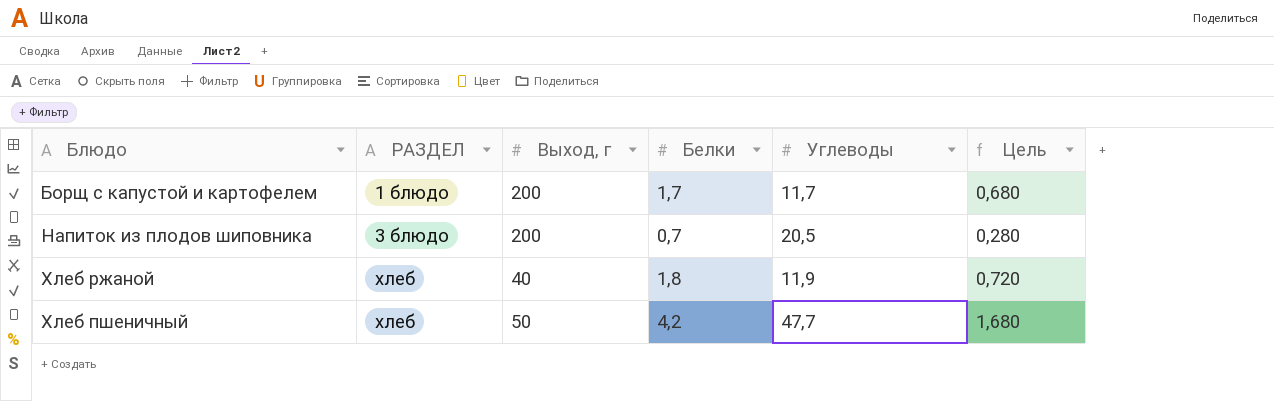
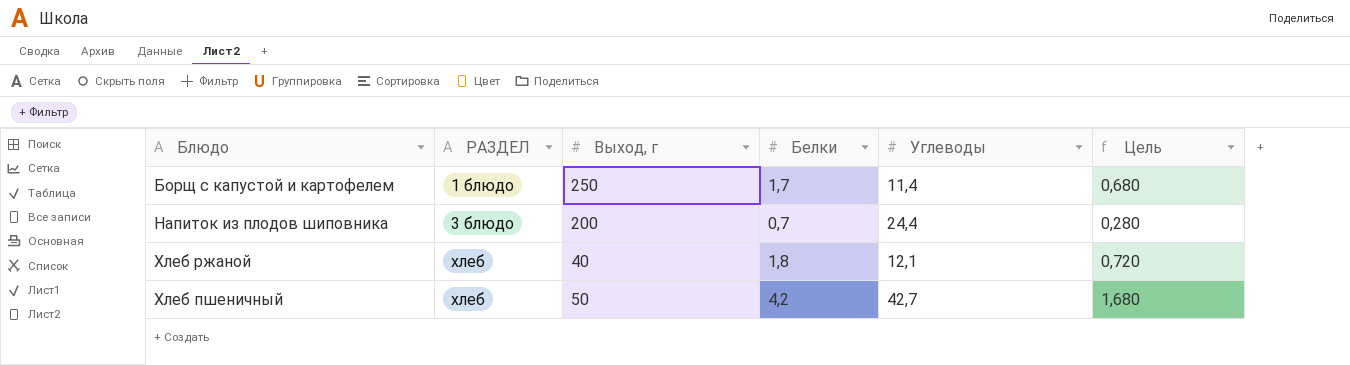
Борщ с капустой и картофелем | Выход, г: 200 -> 250
Борщ с капустой и картофелем | Углеводы: 11,7 -> 11,4
Напиток из плодов шиповника | Углеводы: 20,5 -> 24,4
Хлеб ржаной | Углеводы: 11,9 -> 12,1
Хлеб пшеничный | Углеводы: 47,7 -> 42,7

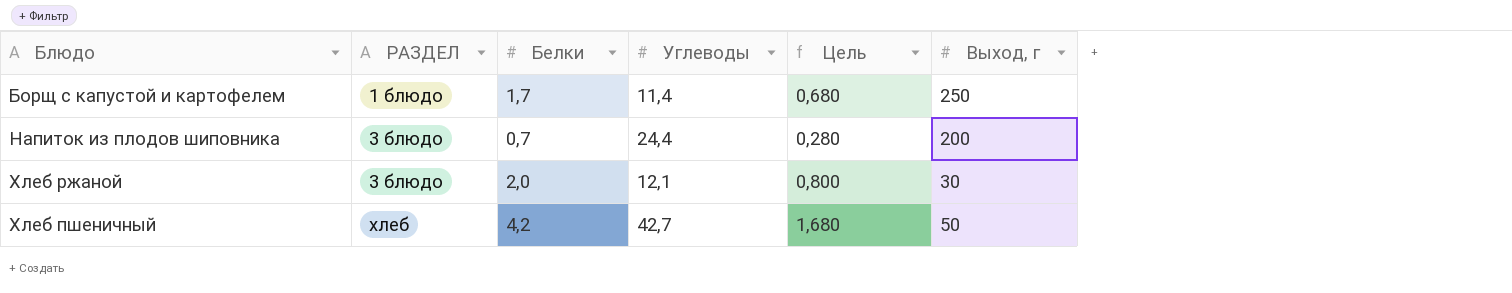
column Выход, г | position: 3 -> 6
Хлеб ржаной | РАЗДЕЛ: хлеб -> 3 блюдо
Хлеб ржаной | Белки: 1,8 -> 2,0
Хлеб ржаной | Цель: 0,720 -> 0,800
Хлеб ржаной | Выход, г: 40 -> 30

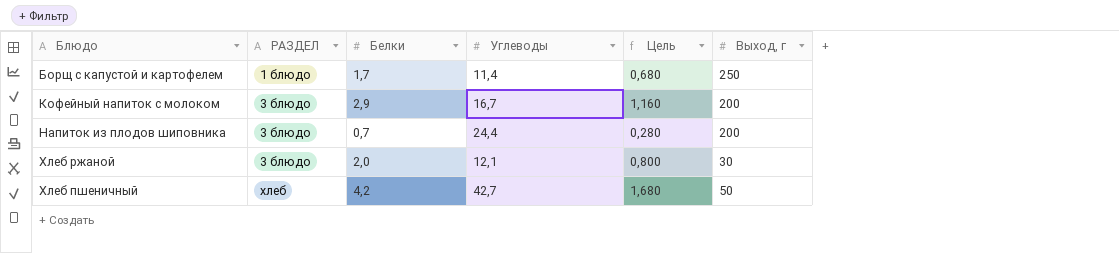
row Кофейный напиток с молоком: none -> 3 блюдо | 2,9 | 16,7 | 1,160 | 200

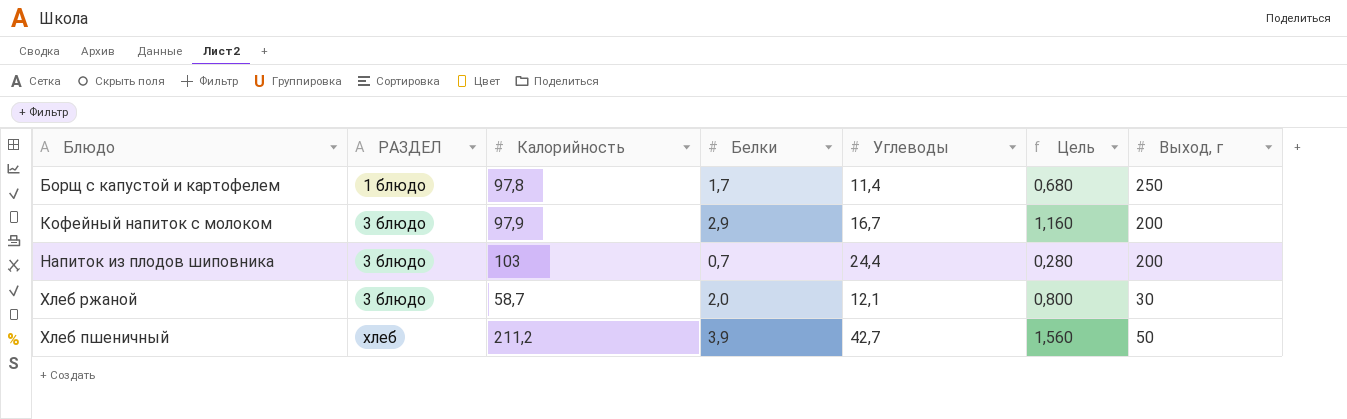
column Калорийность | position: none -> 3
Хлеб пшеничный | Белки: 4,2 -> 3,9
Хлеб пшеничный | Цель: 1,680 -> 1,560

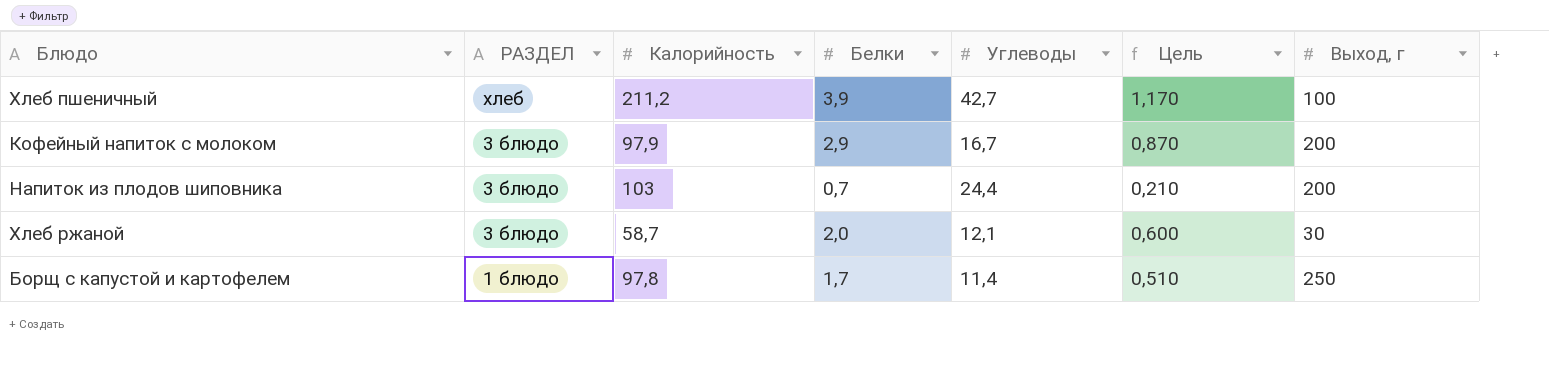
row order: РАЗДЕЛ ascending -> РАЗДЕЛ descending
column Цель | formula: [Белки] * 0,4 -> [Белки] * 0,3
Хлеб пшеничный | Выход, г: 50 -> 100

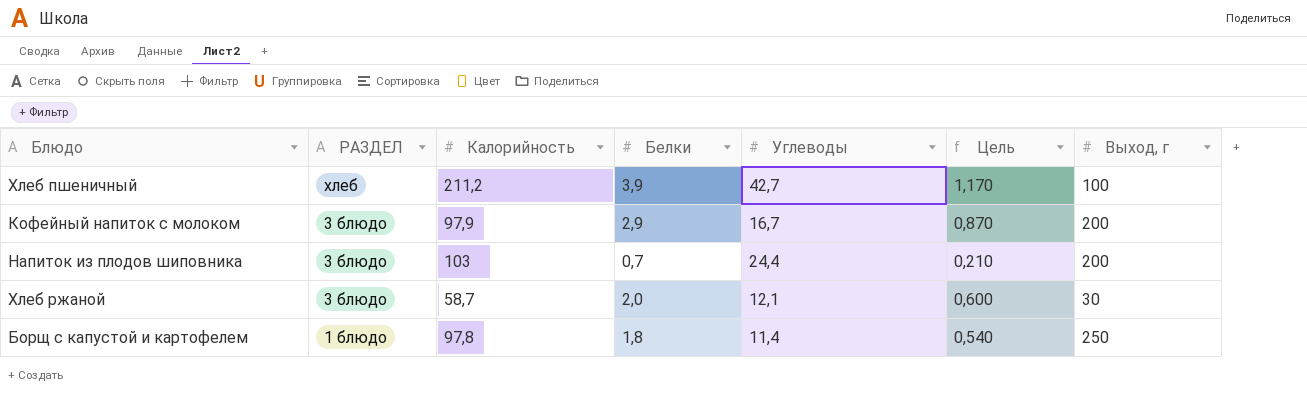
Борщ с капустой и картофелем | Белки: 1,7 -> 1,8
Борщ с капустой и картофелем | Цель: 0,510 -> 0,540

